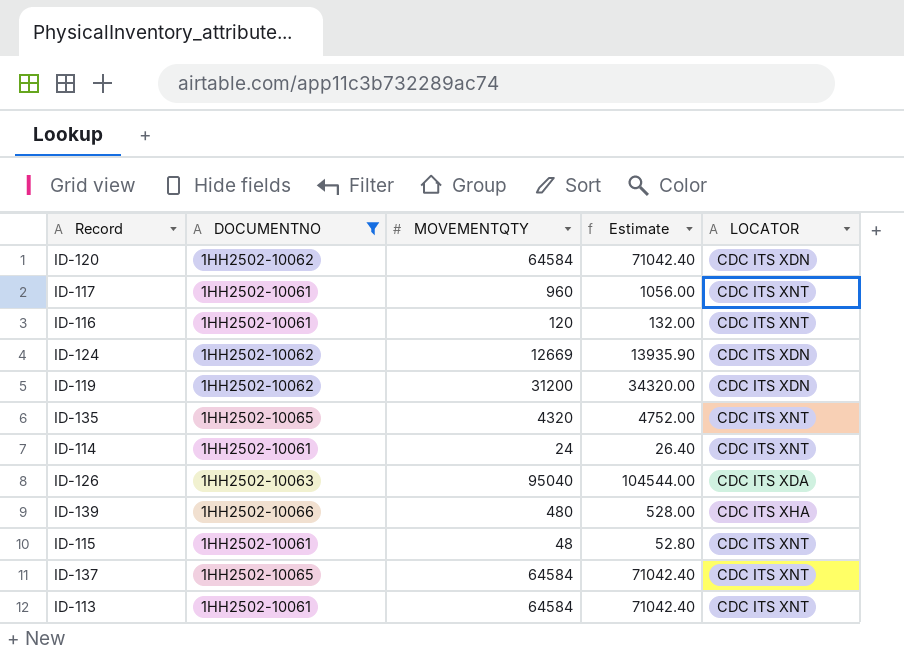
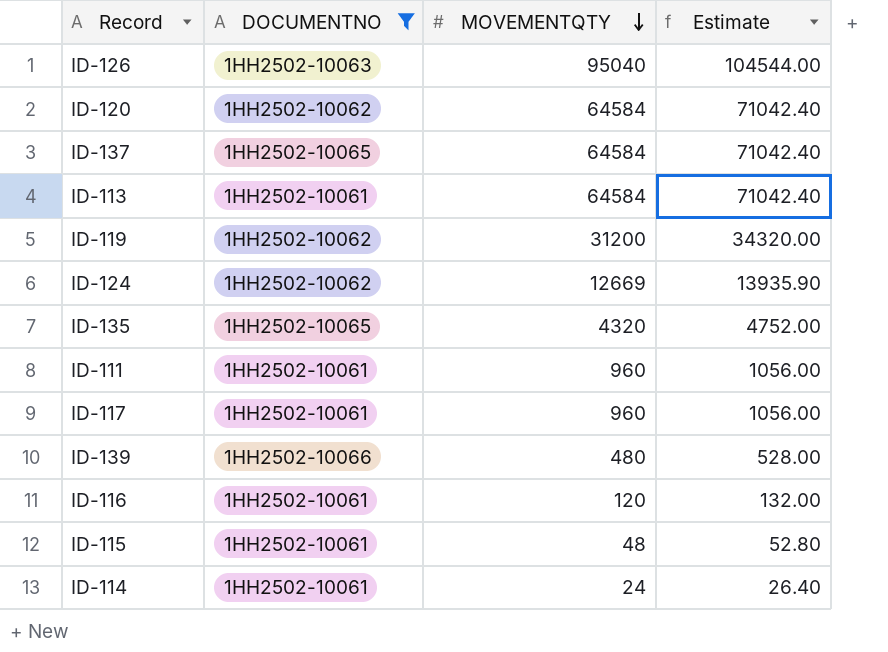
row order: none -> MOVEMENTQTY descending
column LOCATOR | position: 5 -> none
row ID-111: none -> 1HH2502-10061 | 960 | 1056.00

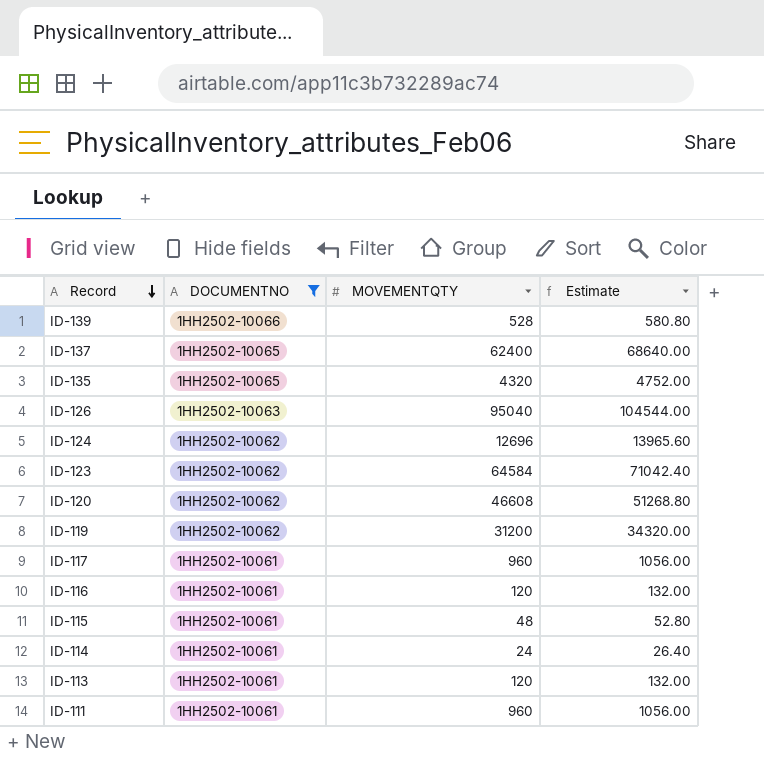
row order: MOVEMENTQTY descending -> Record descending
ID-139 | MOVEMENTQTY: 480 -> 528
ID-139 | Estimate: 528.00 -> 580.80
ID-137 | MOVEMENTQTY: 64584 -> 62400
ID-137 | Estimate: 71042.40 -> 68640.00
ID-124 | MOVEMENTQTY: 12669 -> 12696
ID-124 | Estimate: 13935.90 -> 13965.60
row ID-123: none -> 1HH2502-10062 | 64584 | 71042.40
ID-120 | MOVEMENTQTY: 64584 -> 46608
ID-120 | Estimate: 71042.40 -> 51268.80
ID-113 | MOVEMENTQTY: 64584 -> 120
ID-113 | Estimate: 71042.40 -> 132.00

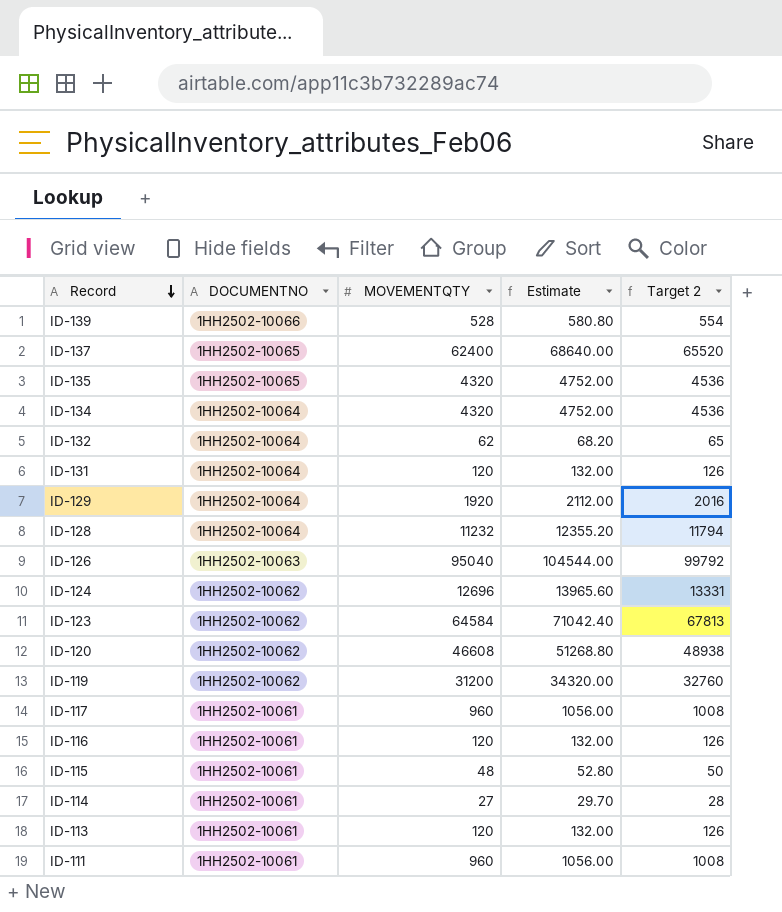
filter: DOCUMENTNO != 1HH2502-10064 -> none
column Target 2 | formula: none -> [MOVEMENTQTY] * 1.05
ID-114 | MOVEMENTQTY: 24 -> 27
ID-114 | Estimate: 26.40 -> 29.70

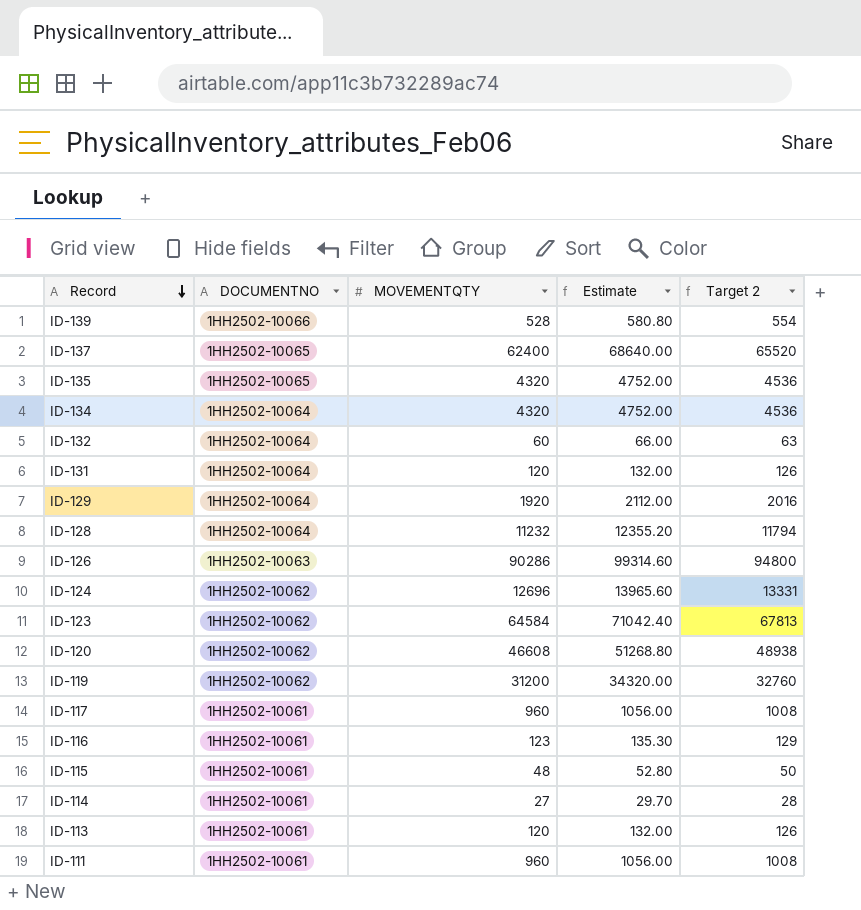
ID-132 | MOVEMENTQTY: 62 -> 60
ID-132 | Estimate: 68.20 -> 66.00
ID-132 | Target 2: 65 -> 63
ID-126 | MOVEMENTQTY: 95040 -> 90286
ID-126 | Estimate: 104544.00 -> 99314.60
ID-126 | Target 2: 99792 -> 94800
ID-116 | MOVEMENTQTY: 120 -> 123
ID-116 | Estimate: 132.00 -> 135.30
ID-116 | Target 2: 126 -> 129

